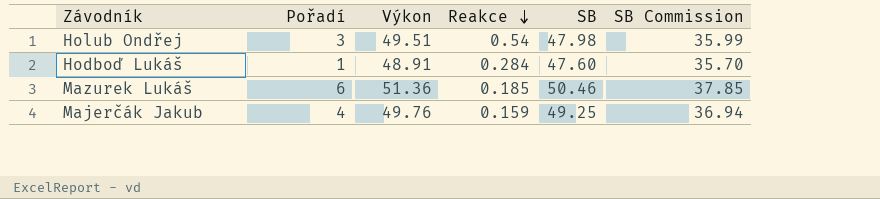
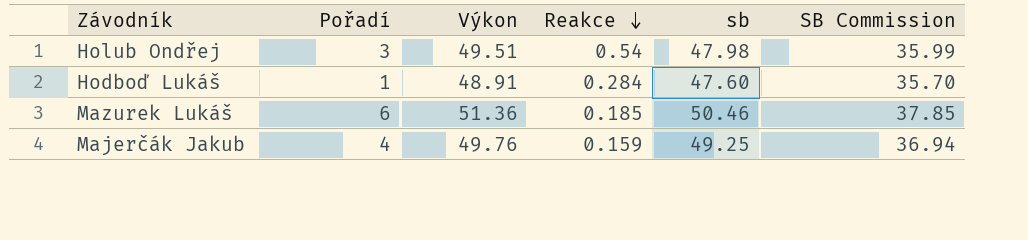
column name: SB -> sb

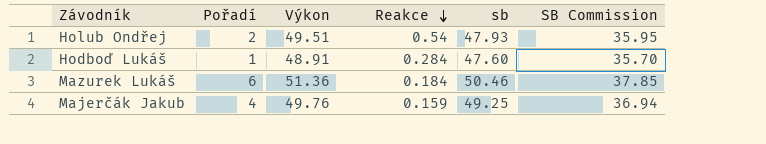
Holub Ondřej | Pořadí: 3 -> 2
Holub Ondřej | sb: 47.98 -> 47.93
Holub Ondřej | SB Commission: 35.99 -> 35.95
Mazurek Lukáš | Reakce: 0.185 -> 0.184

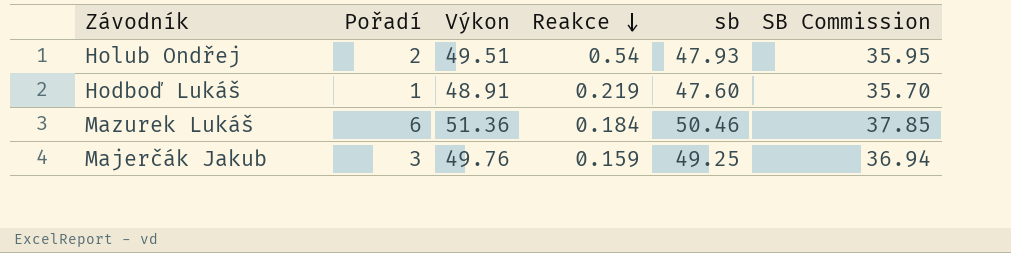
Hodboď Lukáš | Reakce: 0.284 -> 0.219
Majerčák Jakub | Pořadí: 4 -> 3

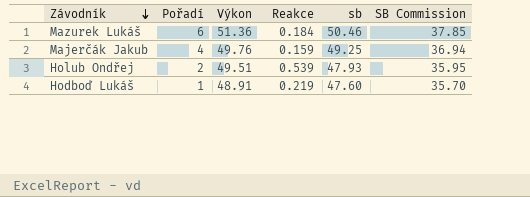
row order: Reakce descending -> Závodník descending
Majerčák Jakub | Pořadí: 3 -> 4
Holub Ondřej | Reakce: 0.54 -> 0.539

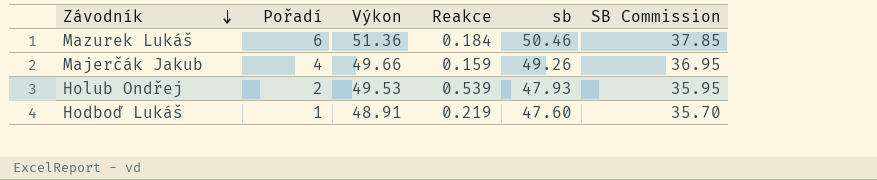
Majerčák Jakub | Výkon: 49.76 -> 49.66
Majerčák Jakub | sb: 49.25 -> 49.26
Majerčák Jakub | SB Commission: 36.94 -> 36.95
Holub Ondřej | Výkon: 49.51 -> 49.53

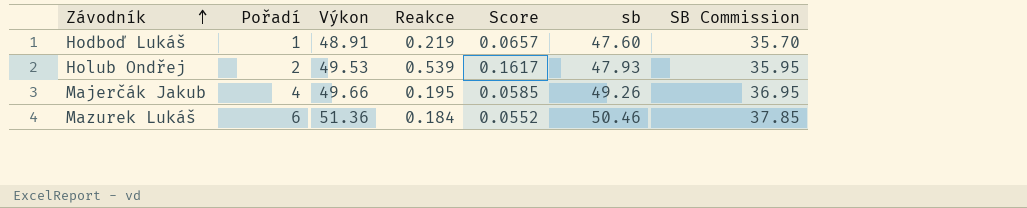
row order: Závodník descending -> Závodník ascending
column Score | formula: none -> [Reakce] * 0.3
Majerčák Jakub | Reakce: 0.159 -> 0.195

